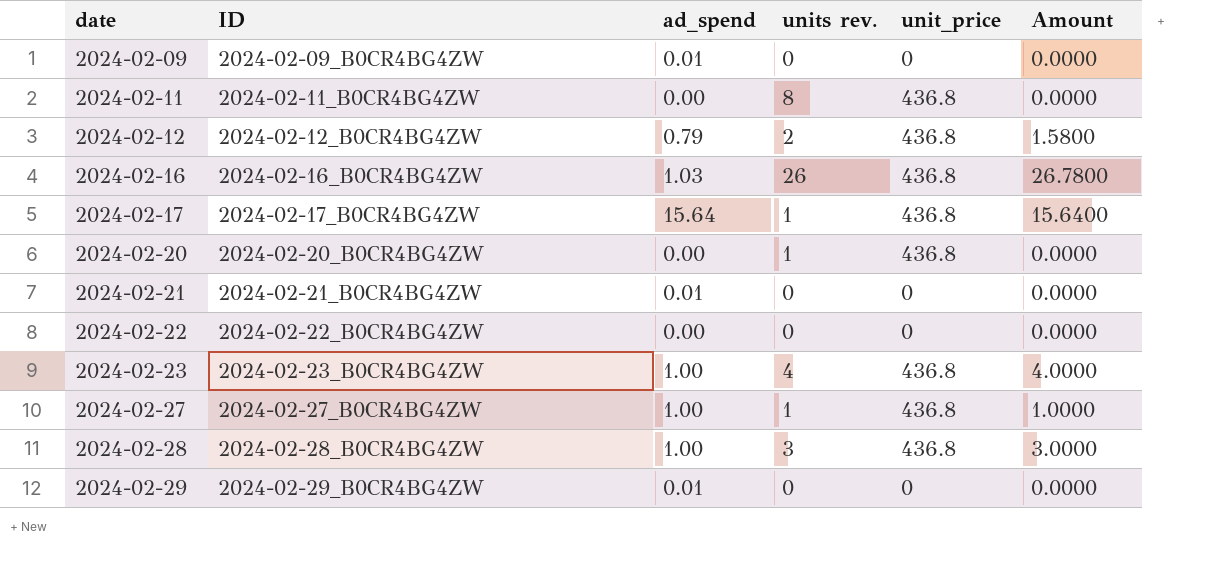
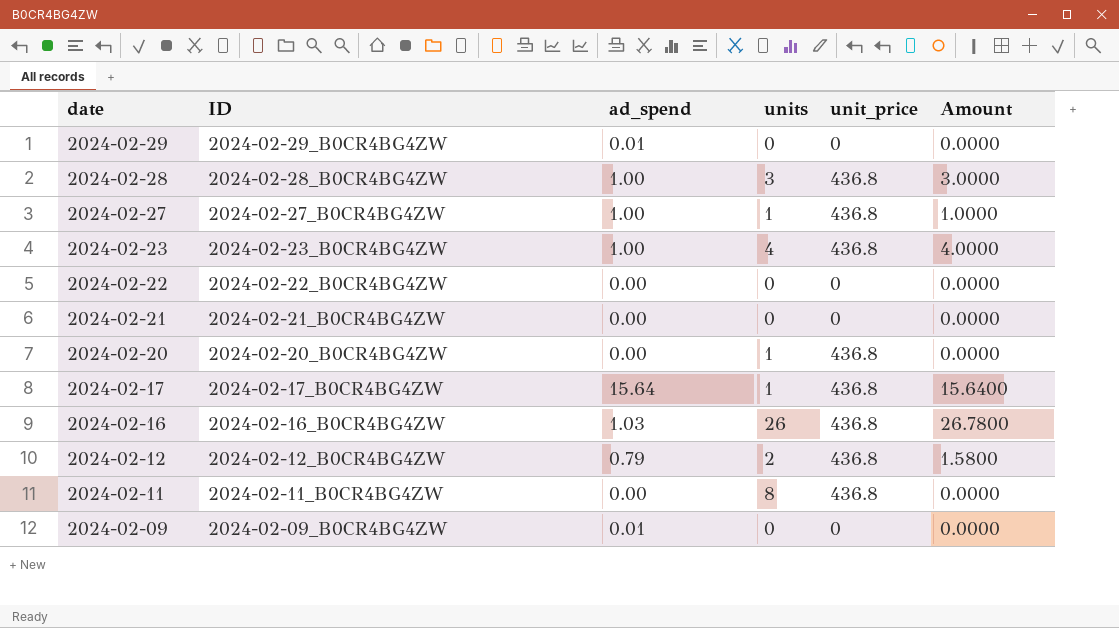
row order: date ascending -> date descending
column name: units rev. -> units
2024-02-21 | ad_spend: 0.01 -> 0.00

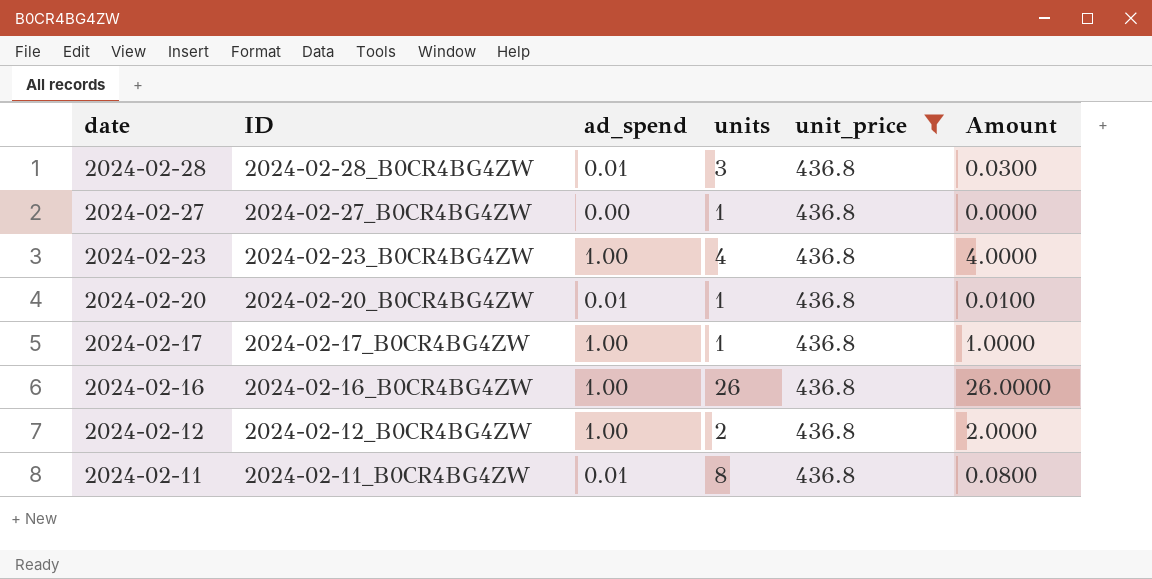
filter: none -> unit_price = 436.8
2024-02-28 | ad_spend: 1.00 -> 0.01
2024-02-28 | Amount: 3.0000 -> 0.0300
2024-02-27 | ad_spend: 1.00 -> 0.00
2024-02-27 | Amount: 1.0000 -> 0.0000
2024-02-20 | ad_spend: 0.00 -> 0.01
2024-02-20 | Amount: 0.0000 -> 0.0100
2024-02-17 | ad_spend: 15.64 -> 1.00
2024-02-17 | Amount: 15.6400 -> 1.0000
2024-02-16 | ad_spend: 1.03 -> 1.00
2024-02-16 | Amount: 26.7800 -> 26.0000
2024-02-12 | ad_spend: 0.79 -> 1.00
2024-02-12 | Amount: 1.5800 -> 2.0000
2024-02-11 | ad_spend: 0.00 -> 0.01
2024-02-11 | Amount: 0.0000 -> 0.0800

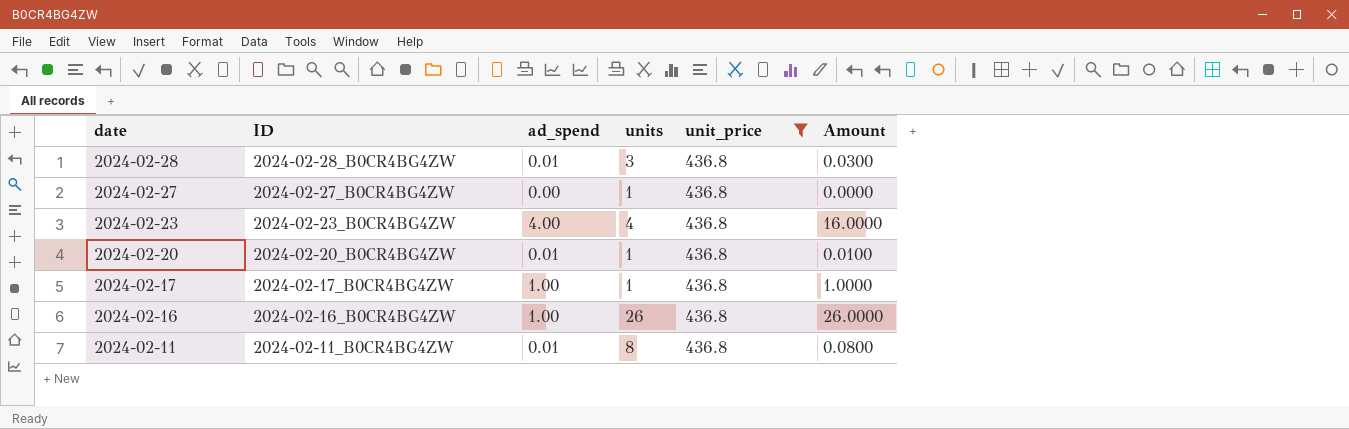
row 2024-02-12: 2024-02-12_B0CR4BG4ZW | 1.00 | 2 | 436.8 | 2.0000 -> none
2024-02-23 | ad_spend: 1.00 -> 4.00
2024-02-23 | Amount: 4.0000 -> 16.0000

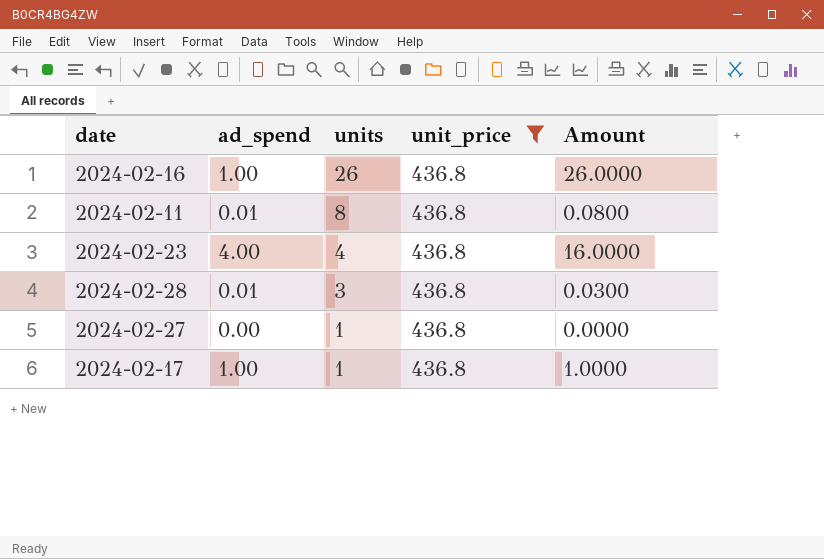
row order: date descending -> units descending
column ID | position: 2 -> none
row 2024-02-20: 2024-02-20_B0CR4BG4ZW | 0.01 | 1 | 436.8 | 0.0100 -> none

